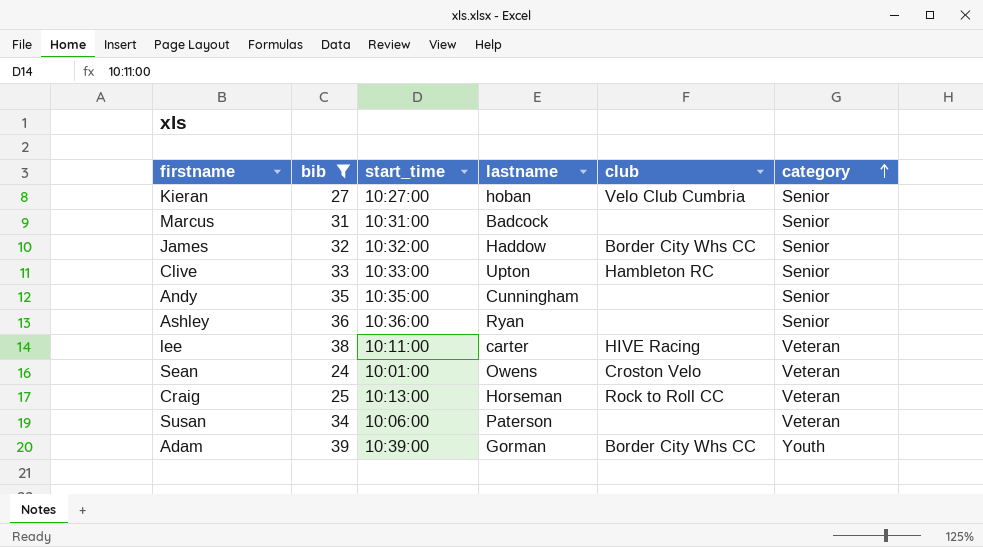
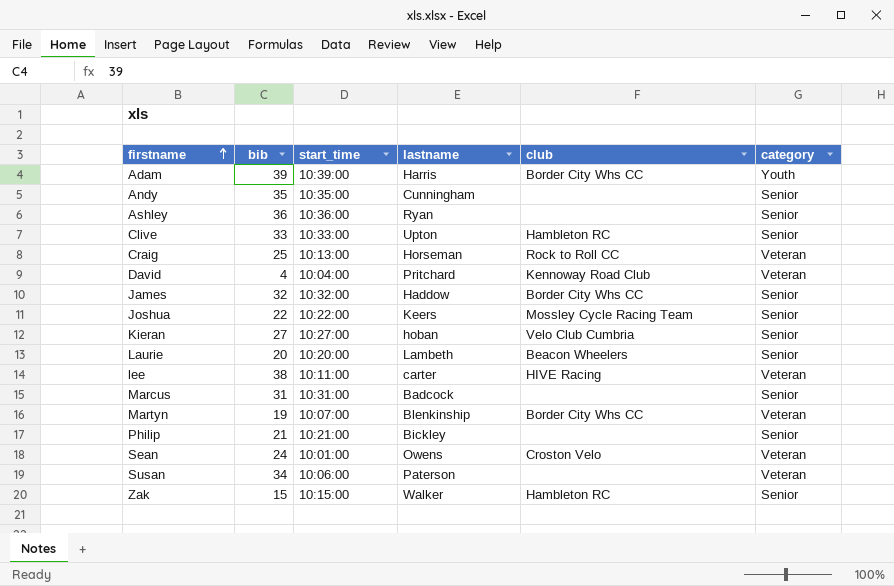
filter: bib >= 24 -> none
row order: category ascending -> firstname ascending
Adam | lastname: Gorman -> Harris

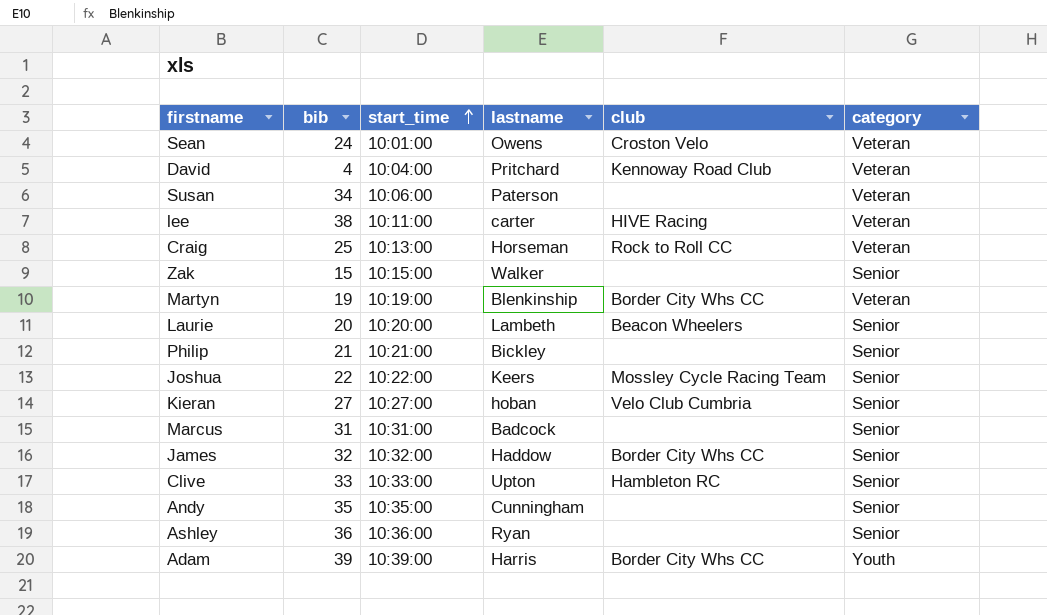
row order: firstname ascending -> start_time ascending
Zak | club: Hambleton RC -> none
Martyn | start_time: 10:07:00 -> 10:19:00

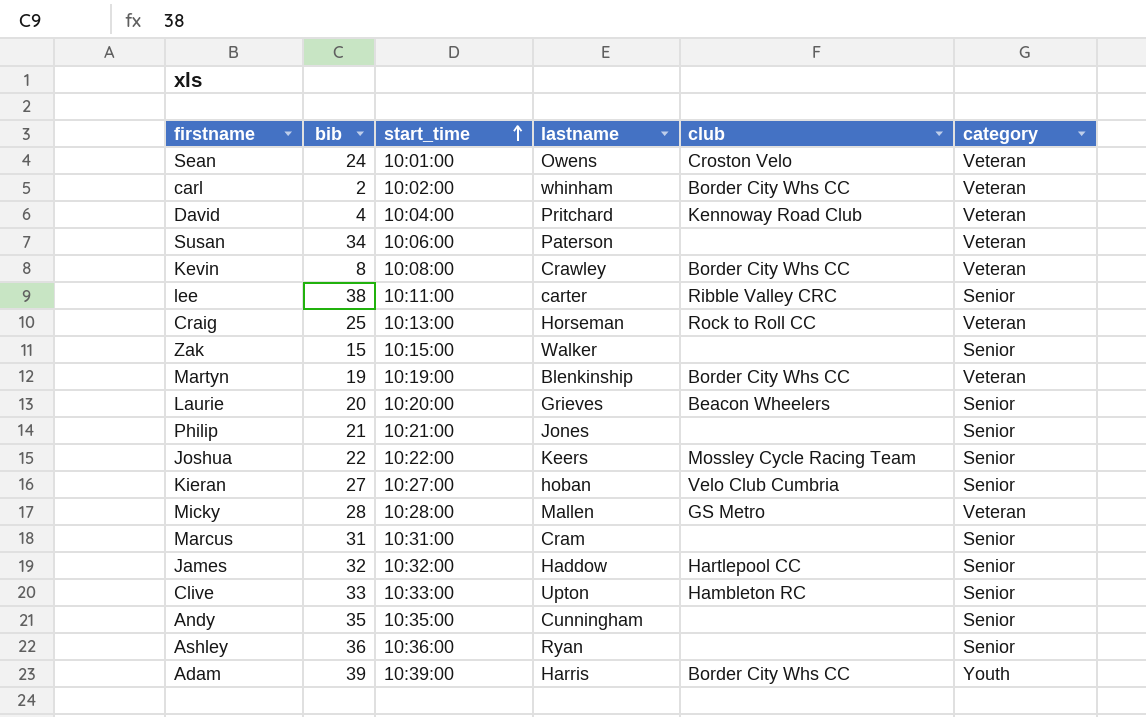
row carl: none -> 2 | 10:02:00 | whinham | Border City Whs CC | Veteran
row Kevin: none -> 8 | 10:08:00 | Crawley | Border City Whs CC | Veteran
lee | club: HIVE Racing -> Ribble Valley CRC
lee | category: Veteran -> Senior
Laurie | lastname: Lambeth -> Grieves
Philip | lastname: Bickley -> Jones
row Micky: none -> 28 | 10:28:00 | Mallen | GS Metro | Veteran
Marcus | lastname: Badcock -> Cram
James | club: Border City Whs CC -> Hartlepool CC

